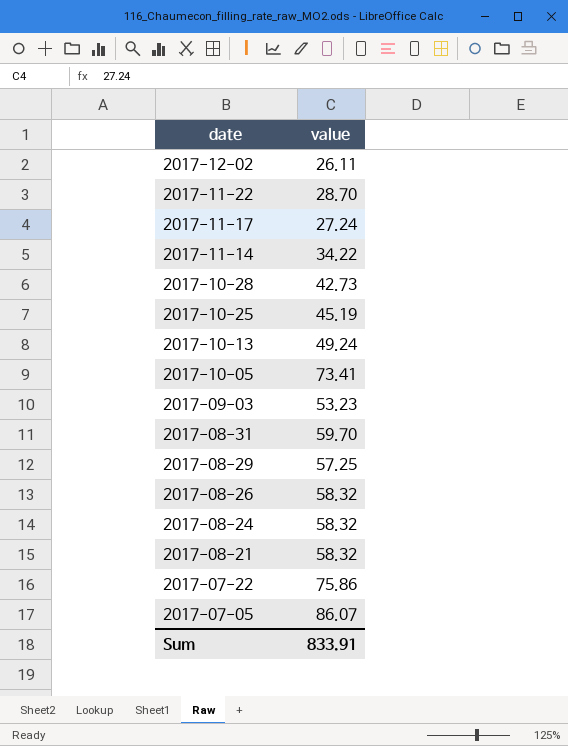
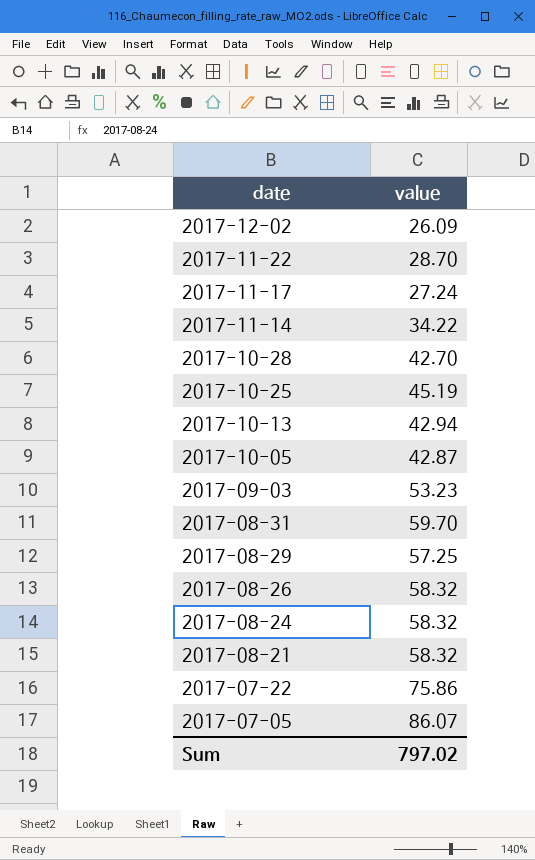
2017-12-02 | value: 26.11 -> 26.09
2017-10-28 | value: 42.73 -> 42.70
2017-10-13 | value: 49.24 -> 42.94
2017-10-05 | value: 73.41 -> 42.87
Sum | value: 833.91 -> 797.02

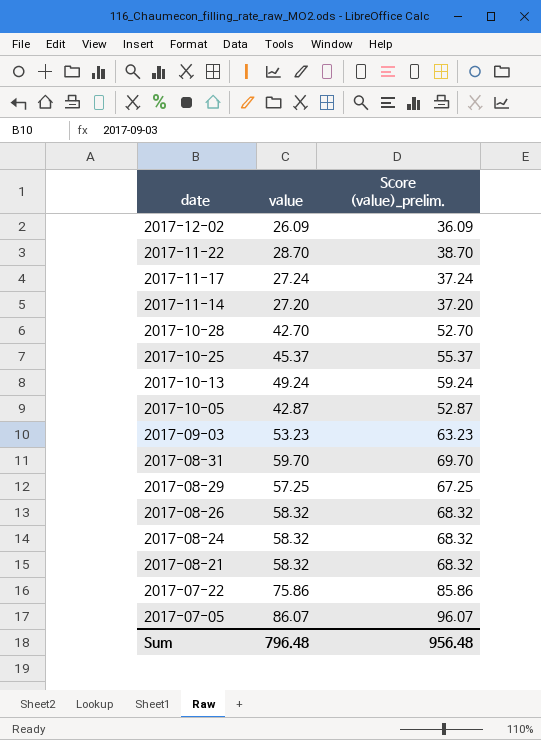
column Score (value)_prelim. | formula: none -> [value] + 10
2017-11-14 | value: 34.22 -> 27.20
2017-10-25 | value: 45.19 -> 45.37
2017-10-13 | value: 42.94 -> 49.24
Sum | value: 797.02 -> 796.48

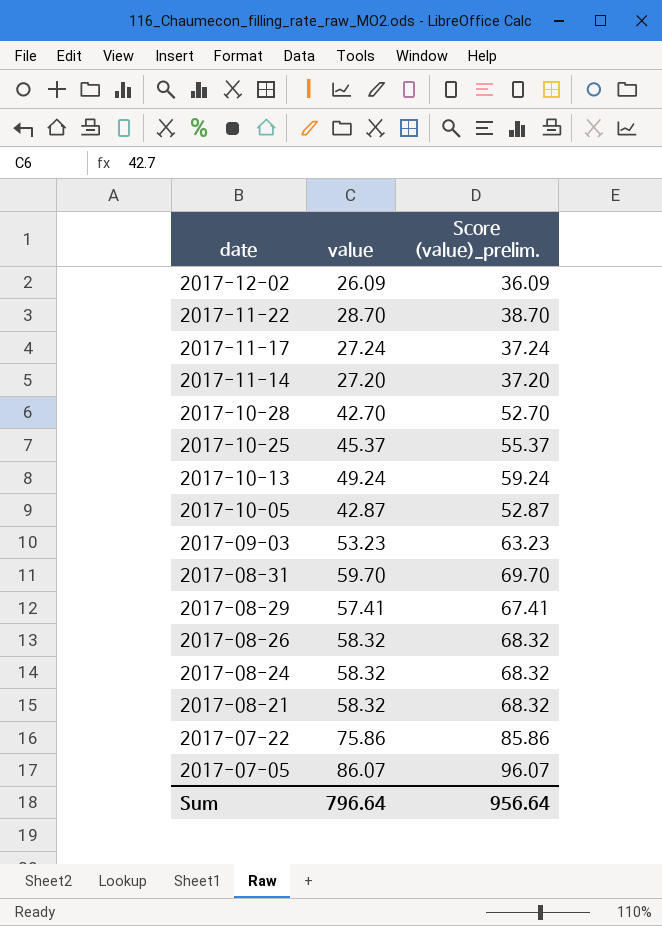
2017-08-29 | value: 57.25 -> 57.41
2017-08-29 | Score (value)_prelim.: 67.25 -> 67.41
Sum | value: 796.48 -> 796.64
Sum | Score (value)_prelim.: 956.48 -> 956.64

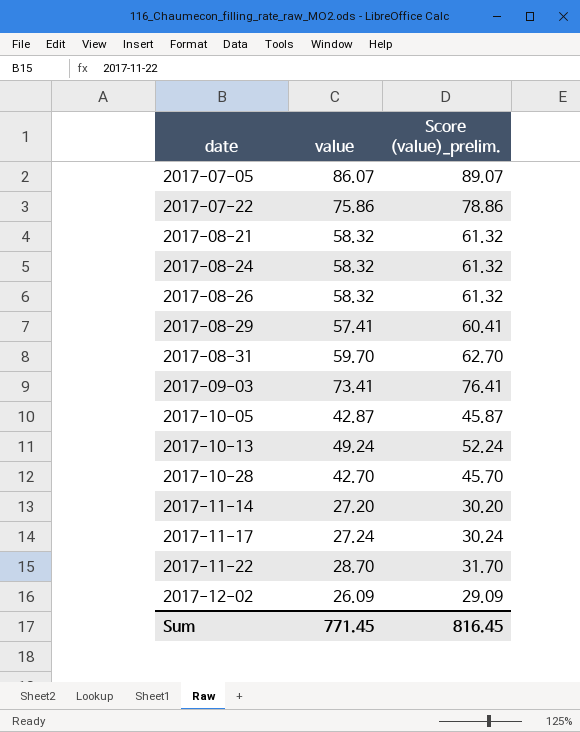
row order: date descending -> date ascending
column Score (value)_prelim. | formula: [value] + 10 -> [value] + 3
row 2017-10-25: 45.37 | 55.37 -> none
2017-09-03 | value: 53.23 -> 73.41
Sum | value: 796.64 -> 771.45
Sum | Score (value)_prelim.: 956.64 -> 816.45

